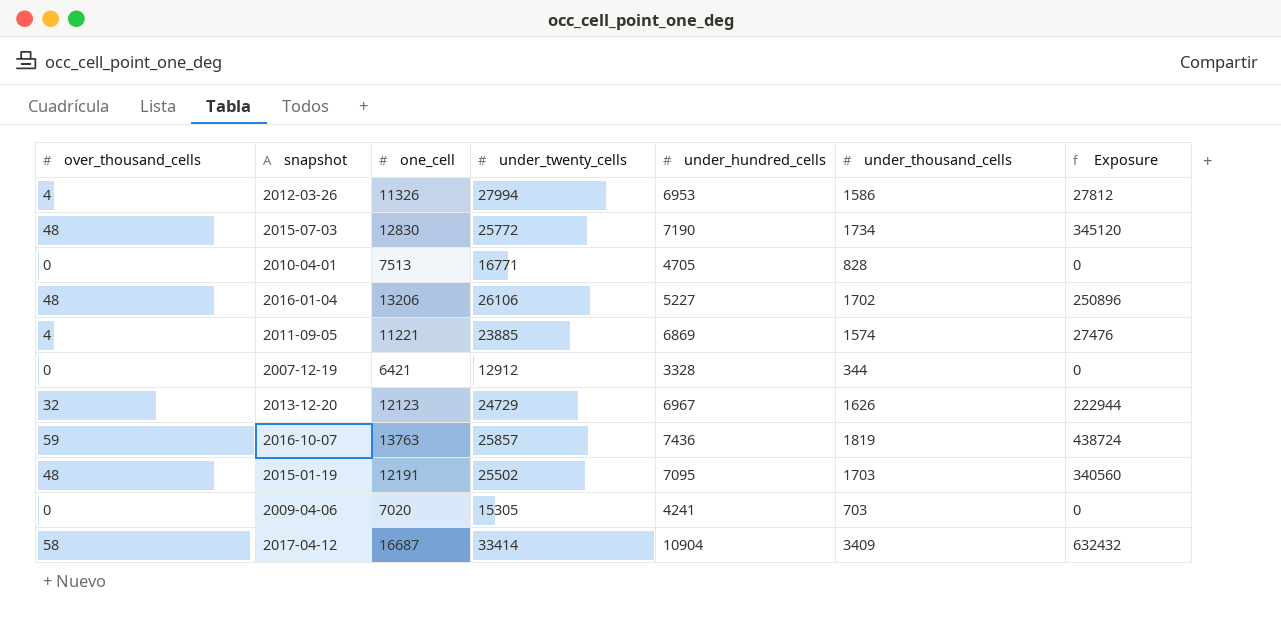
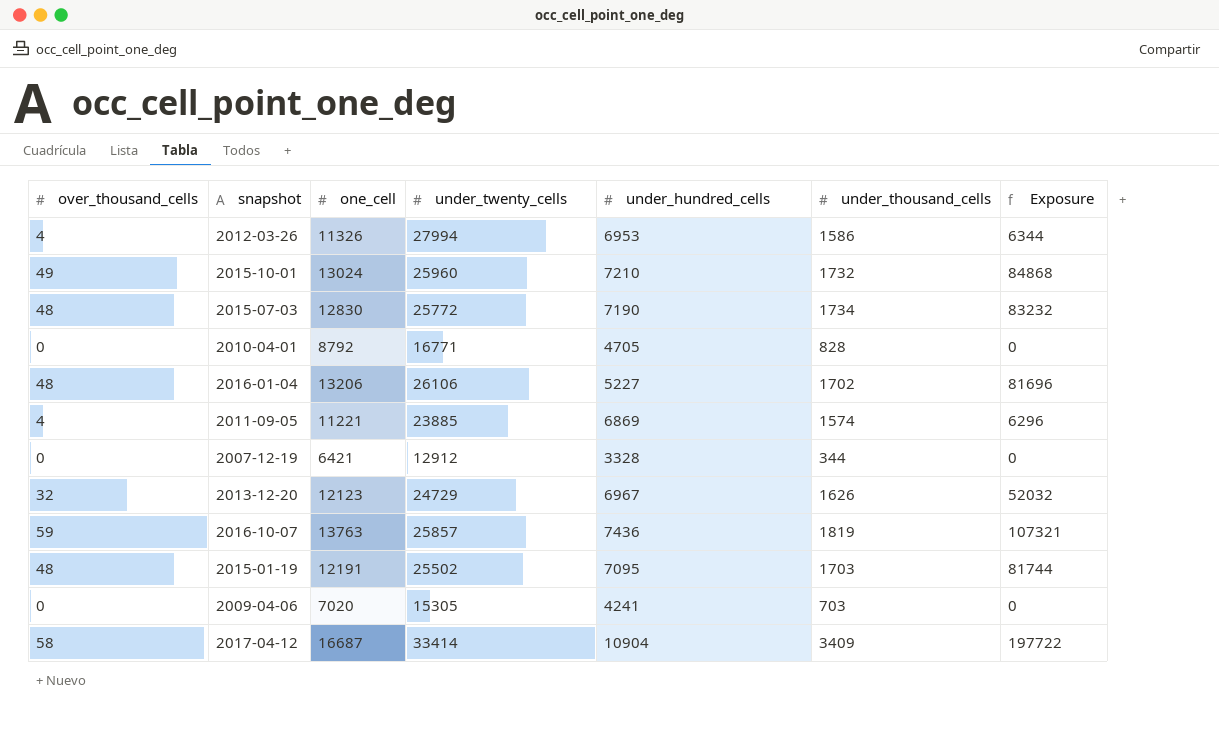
column Exposure | formula: [over_thousand_cells] * [under_hundred_cells] -> [over_thousand_cells] * [under_thousand_cells]
row 2015-10-01: none -> 49 | 13024 | 25960 | 7210 | 1732 | 84868
2010-04-01 | one_cell: 7513 -> 8792

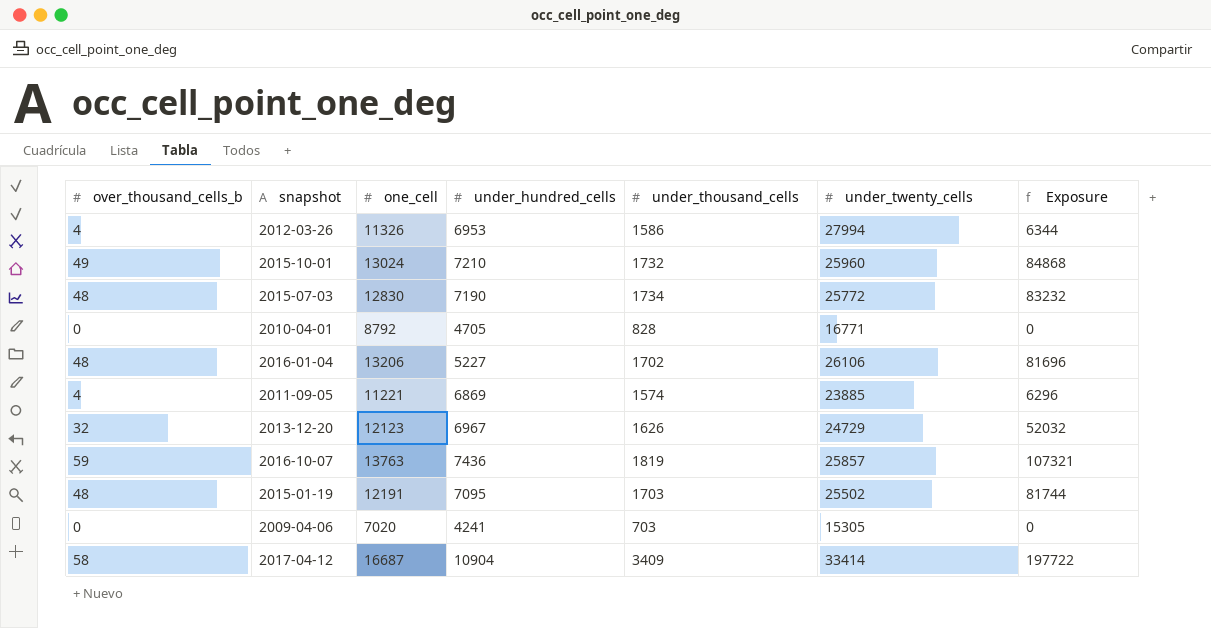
column name: over_thousand_cells -> over_thousand_cells_b
column under_twenty_cells | position: 4 -> 6
row 2007-12-19: 0 | 6421 | 12912 | 3328 | 344 | 0 -> none

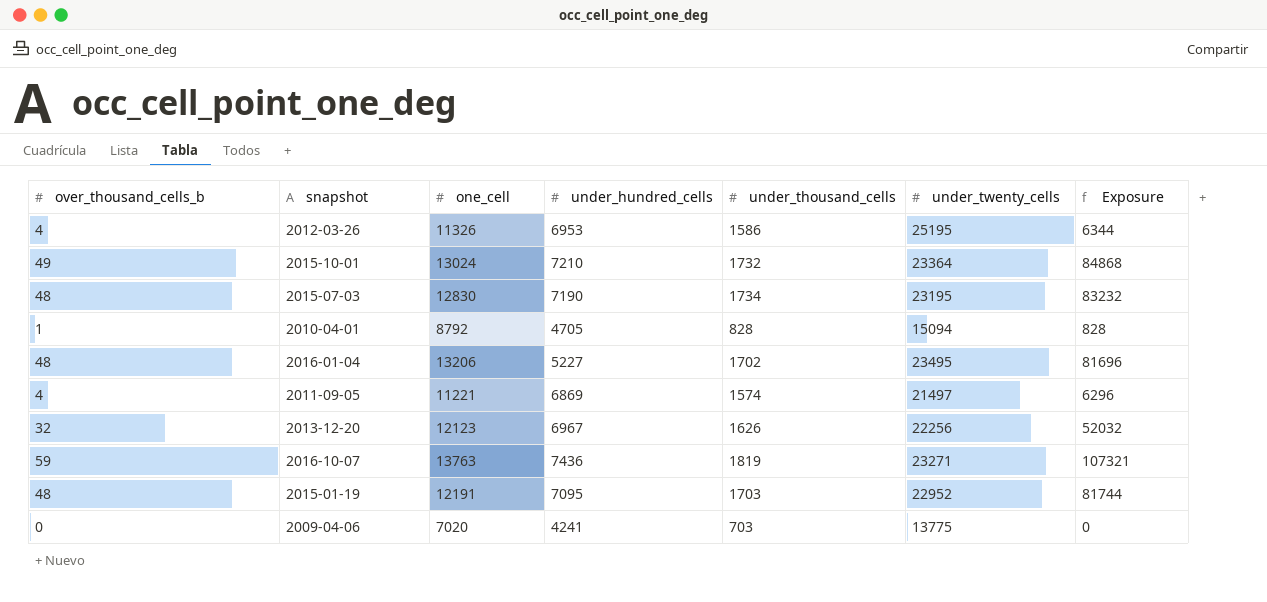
row 2017-04-12: 58 | 16687 | 10904 | 3409 | 33414 | 197722 -> none
2012-03-26 | under_twenty_cells: 27994 -> 25195
2015-10-01 | under_twenty_cells: 25960 -> 23364
2015-07-03 | under_twenty_cells: 25772 -> 23195
2010-04-01 | over_thousand_cells_b: 0 -> 1
2010-04-01 | under_twenty_cells: 16771 -> 15094
2010-04-01 | Exposure: 0 -> 828
2016-01-04 | under_twenty_cells: 26106 -> 23495
2011-09-05 | under_twenty_cells: 23885 -> 21497
2013-12-20 | under_twenty_cells: 24729 -> 22256
2016-10-07 | under_twenty_cells: 25857 -> 23271
2015-01-19 | under_twenty_cells: 25502 -> 22952
2009-04-06 | under_twenty_cells: 15305 -> 13775

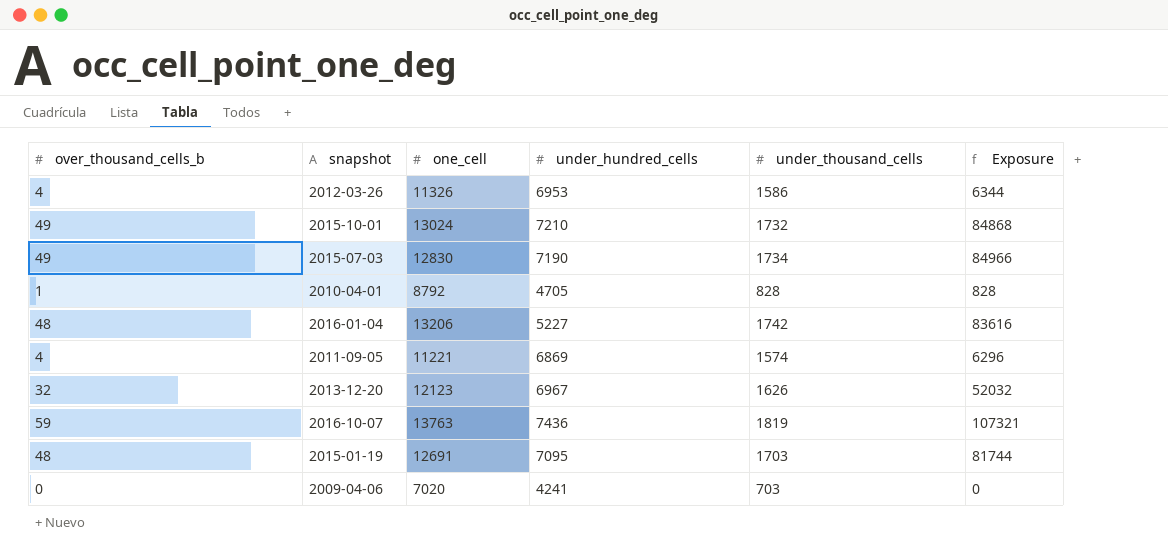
column under_twenty_cells | position: 6 -> none
2015-07-03 | over_thousand_cells_b: 48 -> 49
2015-07-03 | Exposure: 83232 -> 84966
2016-01-04 | under_thousand_cells: 1702 -> 1742
2016-01-04 | Exposure: 81696 -> 83616
2015-01-19 | one_cell: 12191 -> 12691

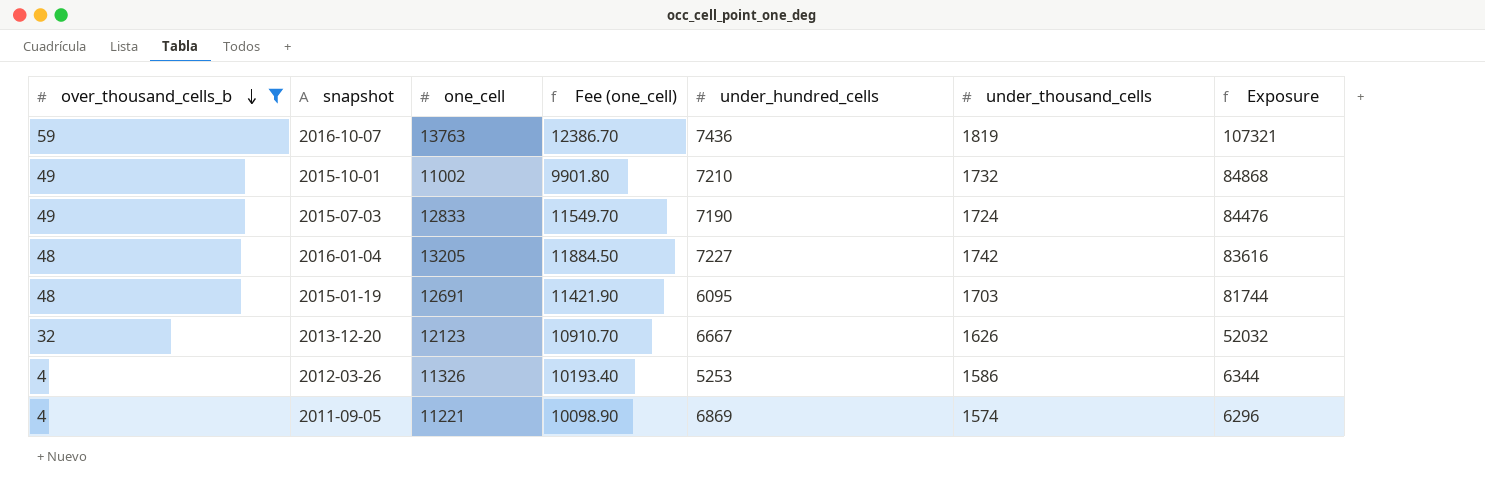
filter: none -> over_thousand_cells_b >= 4
row order: none -> over_thousand_cells_b descending
column Fee (one_cell) | formula: none -> [one_cell] * 0.9
2015-10-01 | one_cell: 13024 -> 11002
2015-07-03 | one_cell: 12830 -> 12833
2015-07-03 | under_thousand_cells: 1734 -> 1724
2015-07-03 | Exposure: 84966 -> 84476
2016-01-04 | one_cell: 13206 -> 13205
2016-01-04 | under_hundred_cells: 5227 -> 7227
2015-01-19 | under_hundred_cells: 7095 -> 6095
2013-12-20 | under_hundred_cells: 6967 -> 6667
2012-03-26 | under_hundred_cells: 6953 -> 5253

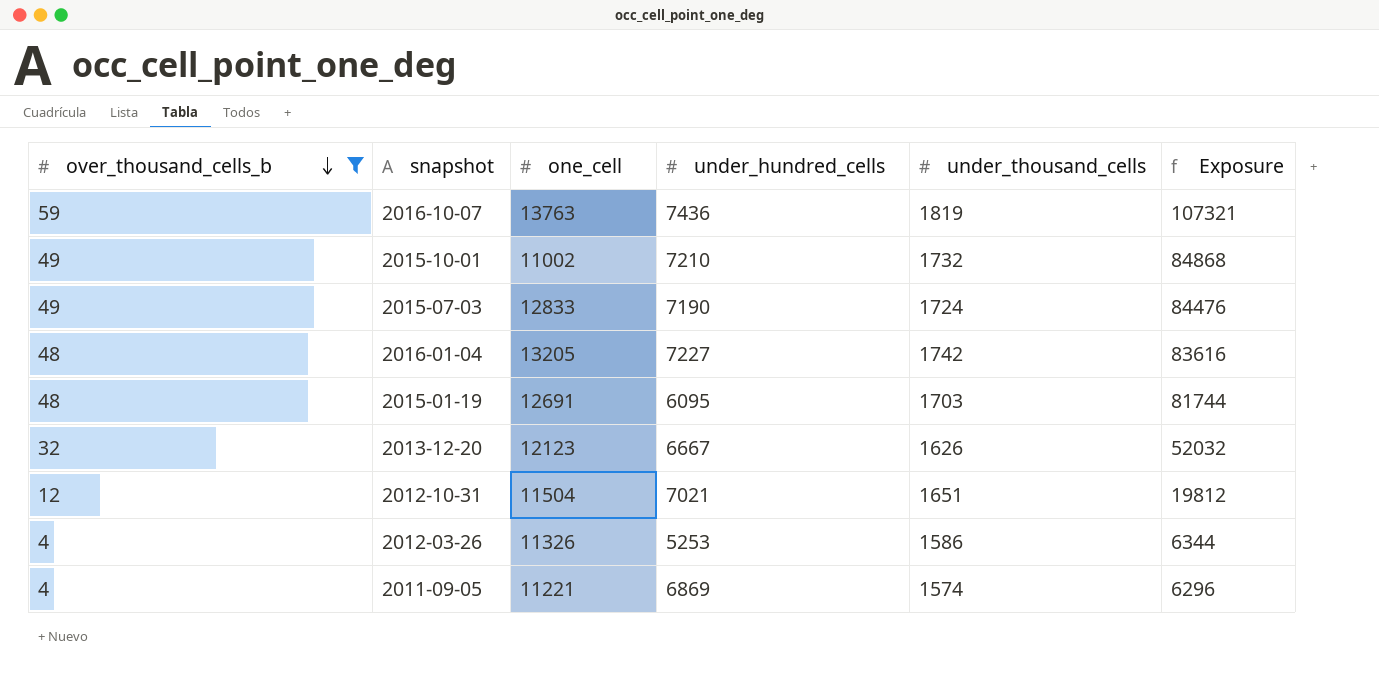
column Fee (one_cell) | formula: [one_cell] * 0.9 -> none
row 2012-10-31: none -> 12 | 11504 | 7021 | 1651 | 19812

